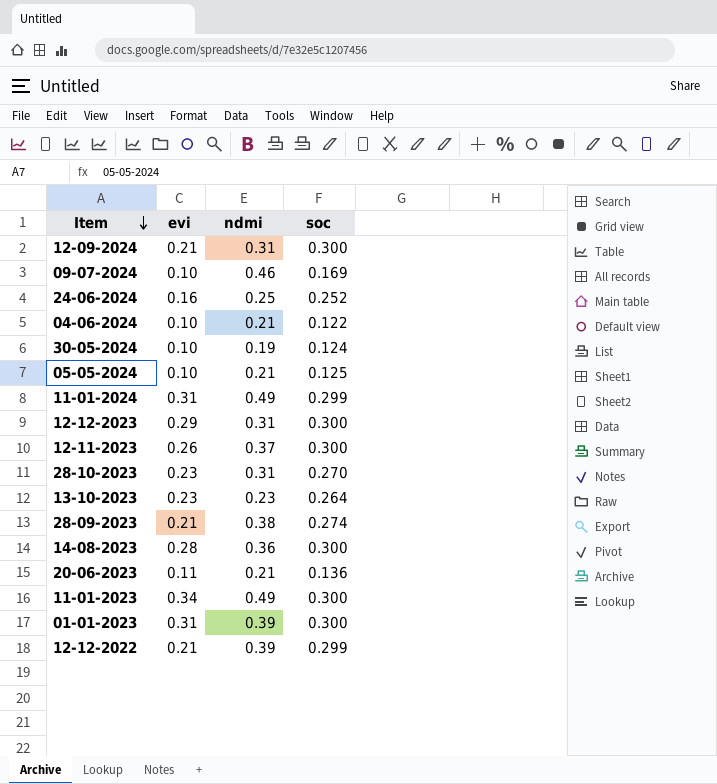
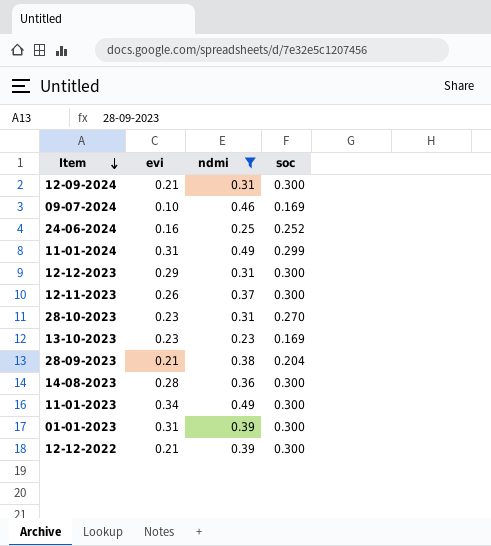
filter: none -> ndmi >= 0.23
13-10-2023 | soc: 0.264 -> 0.169
28-09-2023 | soc: 0.274 -> 0.204
12-12-2022 | soc: 0.299 -> 0.300

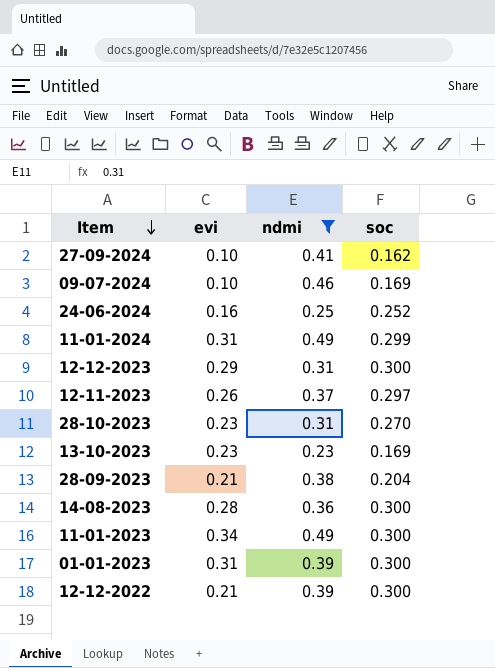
row 12-09-2024: 0.21 | 0.31 | 0.300 -> none
row 27-09-2024: none -> 0.10 | 0.41 | 0.162
12-11-2023 | soc: 0.300 -> 0.297

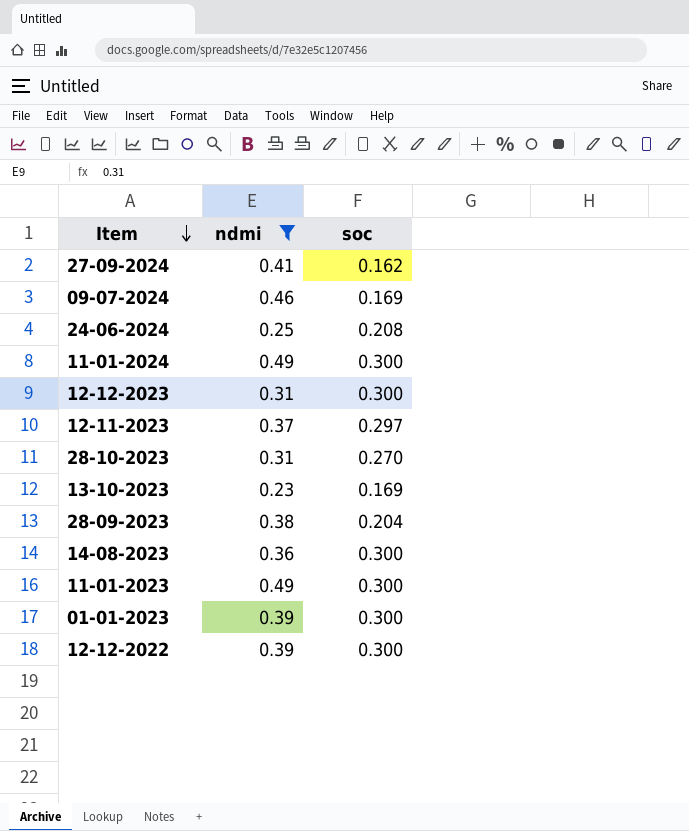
column evi | position: 2 -> none
24-06-2024 | soc: 0.252 -> 0.208
11-01-2024 | soc: 0.299 -> 0.300

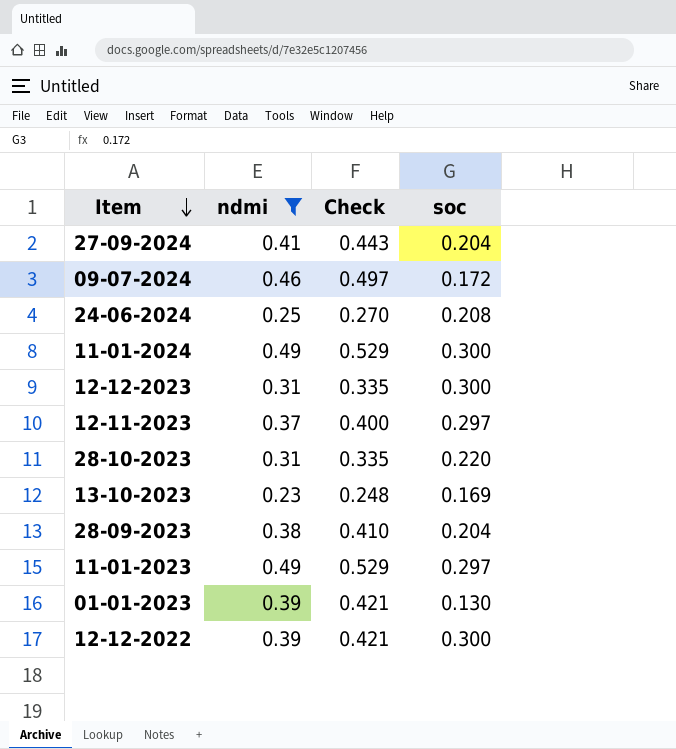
column Check | formula: none -> [ndmi] * 1.08
row 14-08-2023: 0.36 | 0.300 -> none
27-09-2024 | soc: 0.162 -> 0.204
09-07-2024 | soc: 0.169 -> 0.172
28-10-2023 | soc: 0.270 -> 0.220
11-01-2023 | soc: 0.300 -> 0.297
01-01-2023 | soc: 0.300 -> 0.130

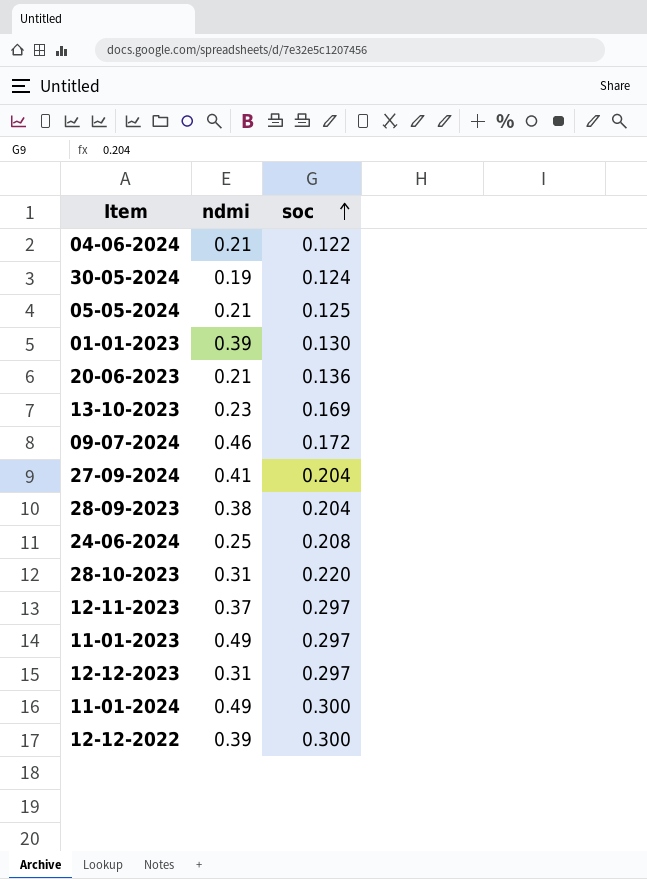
filter: ndmi >= 0.23 -> none
row order: Item descending -> soc ascending
column Check | formula: [ndmi] * 1.08 -> none
12-12-2023 | soc: 0.300 -> 0.297

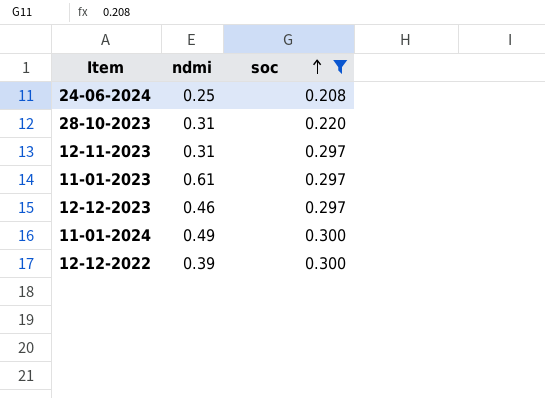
filter: none -> soc >= 0.208
12-11-2023 | ndmi: 0.37 -> 0.31
11-01-2023 | ndmi: 0.49 -> 0.61
12-12-2023 | ndmi: 0.31 -> 0.46

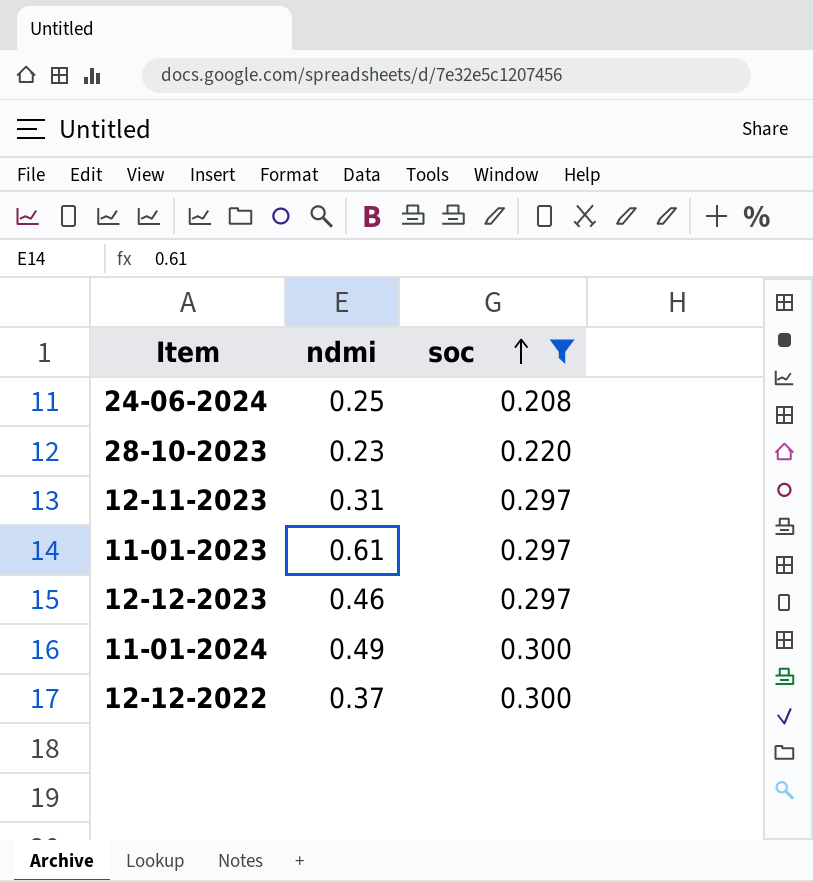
28-10-2023 | ndmi: 0.31 -> 0.23
12-12-2022 | ndmi: 0.39 -> 0.37

